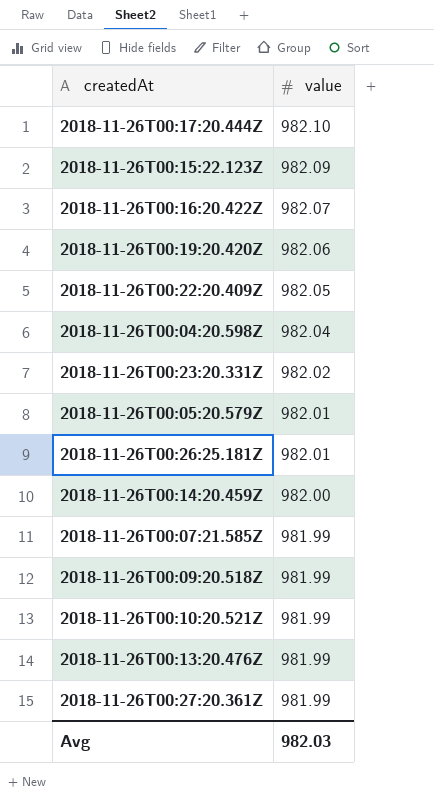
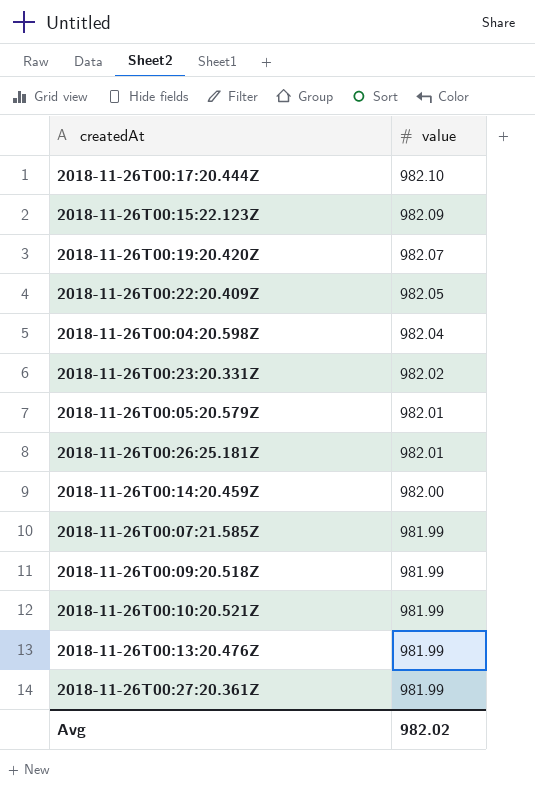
row 2018-11-26T00:16:20.422Z: 982.07 -> none
2018-11-26T00:19:20.420Z | value: 982.06 -> 982.07
Avg | value: 982.03 -> 982.02

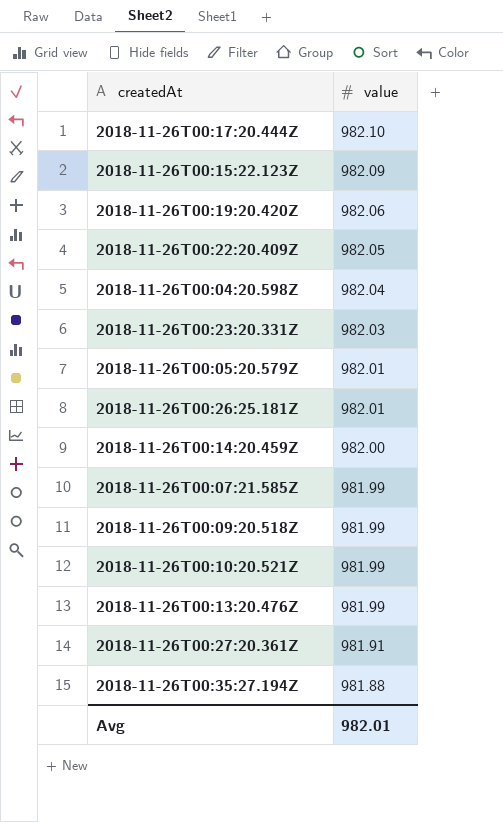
2018-11-26T00:19:20.420Z | value: 982.07 -> 982.06
2018-11-26T00:23:20.331Z | value: 982.02 -> 982.03
2018-11-26T00:27:20.361Z | value: 981.99 -> 981.91
row 2018-11-26T00:35:27.194Z: none -> 981.88
Avg | value: 982.02 -> 982.01

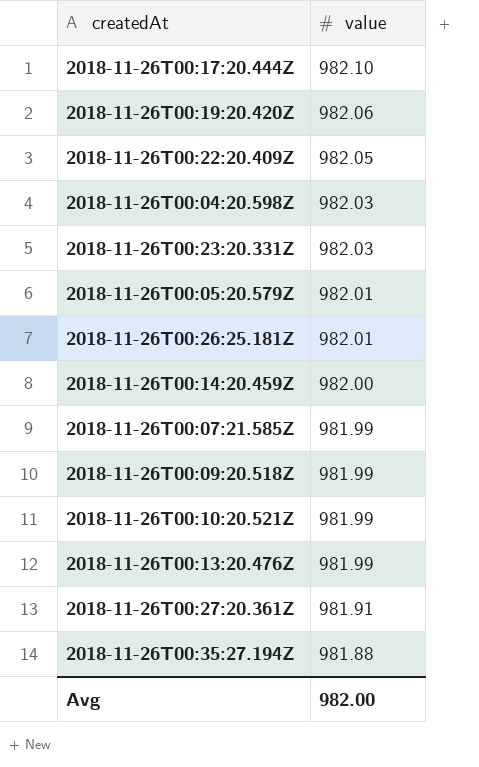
row 2018-11-26T00:15:22.123Z: 982.09 -> none
2018-11-26T00:04:20.598Z | value: 982.04 -> 982.03
Avg | value: 982.01 -> 982.00

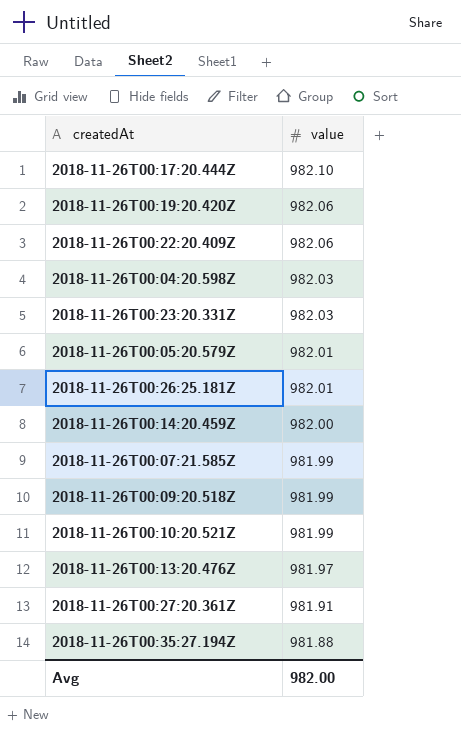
2018-11-26T00:22:20.409Z | value: 982.05 -> 982.06
2018-11-26T00:13:20.476Z | value: 981.99 -> 981.97

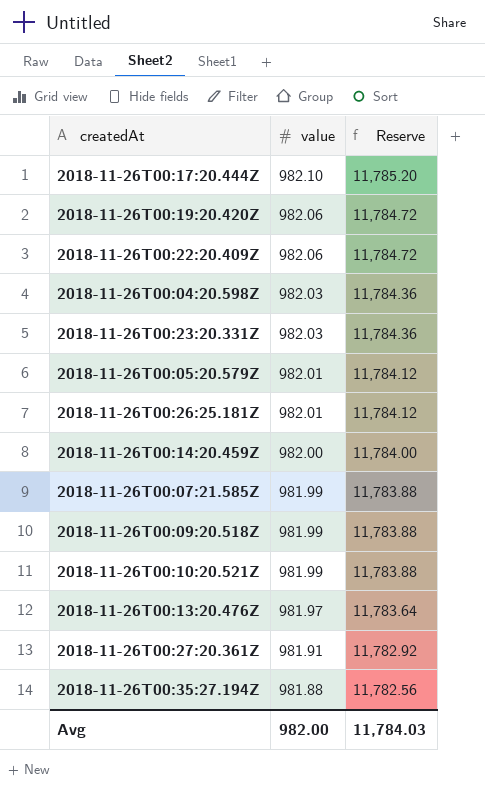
column Reserve | formula: none -> [value] * 12

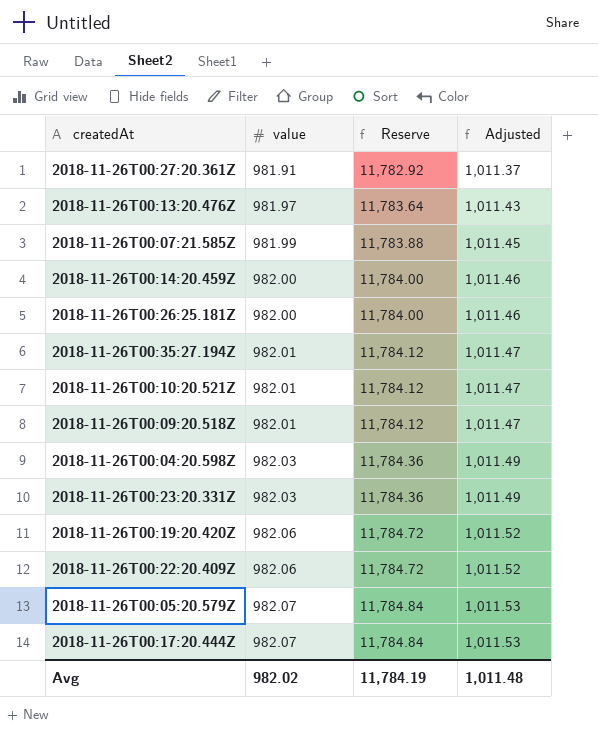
row order: value descending -> value ascending
column Adjusted | formula: none -> [value] * 1.03
2018-11-26T00:26:25.181Z | value: 982.01 -> 982.00
2018-11-26T00:26:25.181Z | Reserve: 11,784.12 -> 11,784.00
2018-11-26T00:35:27.194Z | value: 981.88 -> 982.01
2018-11-26T00:35:27.194Z | Reserve: 11,782.56 -> 11,784.12
2018-11-26T00:10:20.521Z | value: 981.99 -> 982.01
2018-11-26T00:10:20.521Z | Reserve: 11,783.88 -> 11,784.12
2018-11-26T00:09:20.518Z | value: 981.99 -> 982.01
2018-11-26T00:09:20.518Z | Reserve: 11,783.88 -> 11,784.12
2018-11-26T00:05:20.579Z | value: 982.01 -> 982.07
2018-11-26T00:05:20.579Z | Reserve: 11,784.12 -> 11,784.84
2018-11-26T00:17:20.444Z | value: 982.10 -> 982.07
2018-11-26T00:17:20.444Z | Reserve: 11,785.20 -> 11,784.84
Avg | value: 982.00 -> 982.02
Avg | Reserve: 11,784.03 -> 11,784.19

